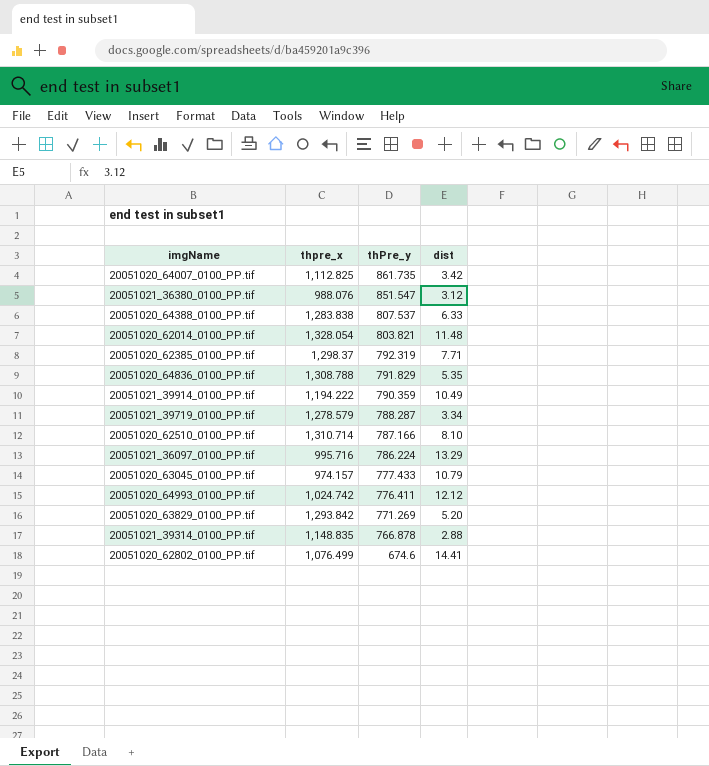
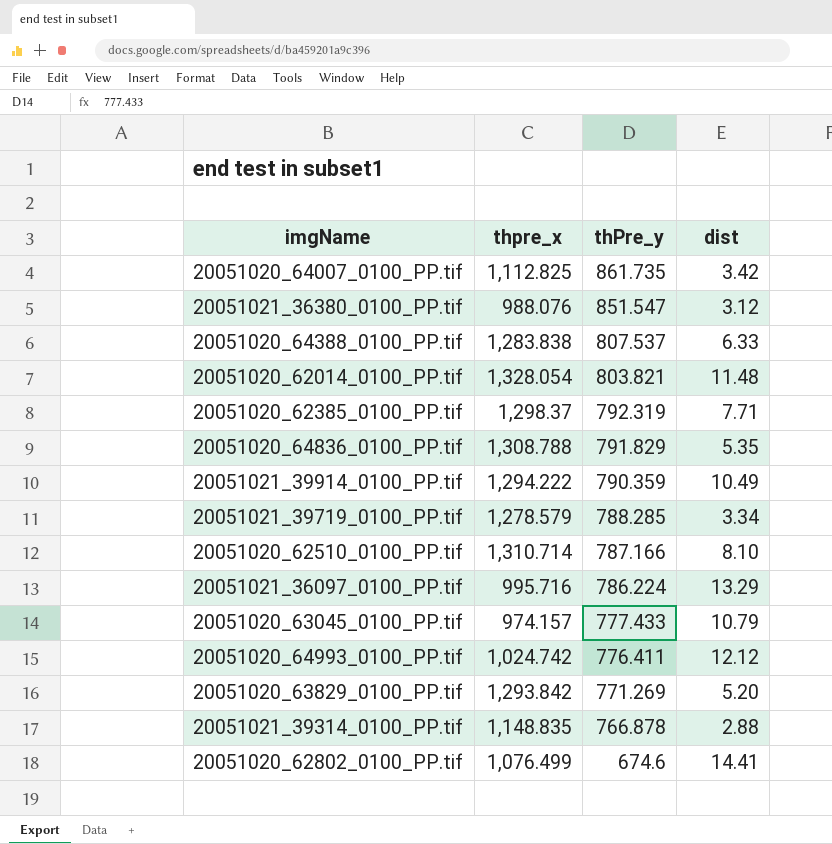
20051021_39914_0100_PP.tif | thpre_x: 1,194.222 -> 1,294.222
20051021_39719_0100_PP.tif | thPre_y: 788.287 -> 788.285

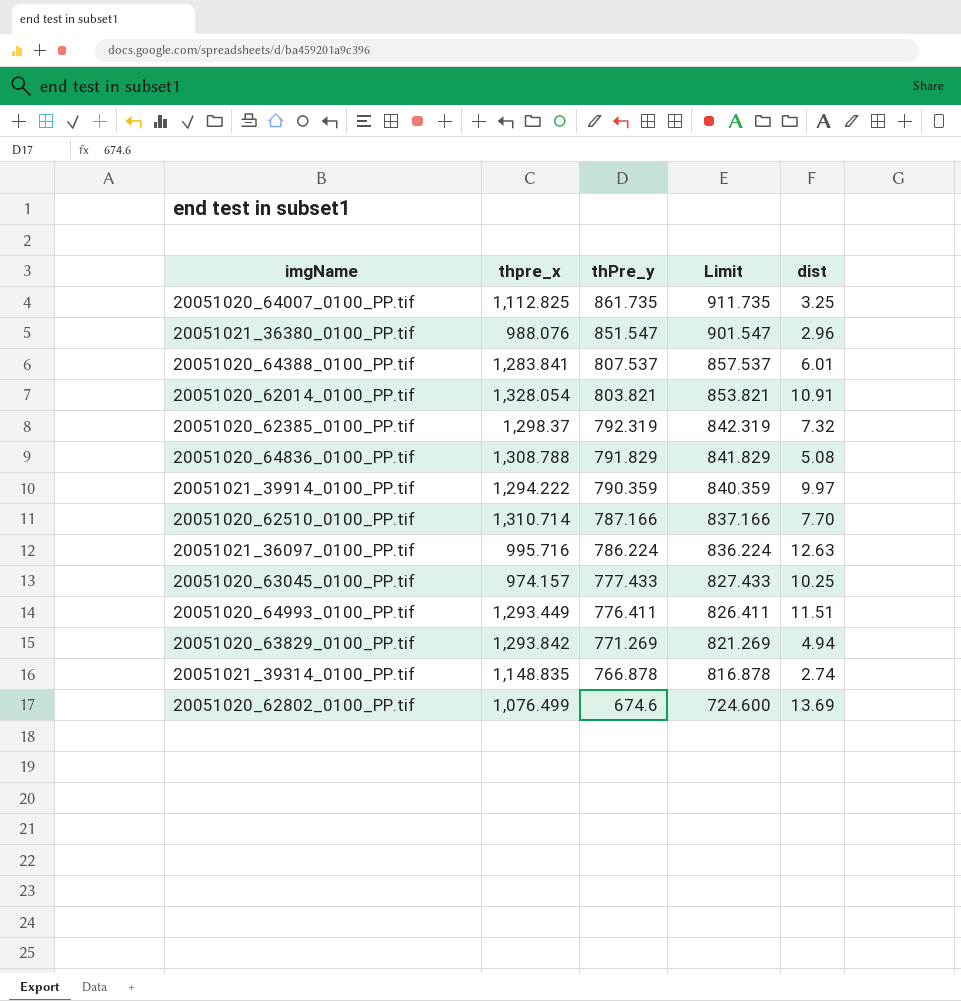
column Limit | formula: none -> [thPre_y] + 50
row 20051021_39719_0100_PP.tif: 1,278.579 | 788.285 | 3.34 -> none
20051020_64007_0100_PP.tif | dist: 3.42 -> 3.25
20051021_36380_0100_PP.tif | dist: 3.12 -> 2.96
20051020_64388_0100_PP.tif | thpre_x: 1,283.838 -> 1,283.841
20051020_64388_0100_PP.tif | dist: 6.33 -> 6.01
20051020_62014_0100_PP.tif | dist: 11.48 -> 10.91
20051020_62385_0100_PP.tif | dist: 7.71 -> 7.32
20051020_64836_0100_PP.tif | dist: 5.35 -> 5.08
20051021_39914_0100_PP.tif | dist: 10.49 -> 9.97
20051020_62510_0100_PP.tif | dist: 8.10 -> 7.70
20051021_36097_0100_PP.tif | dist: 13.29 -> 12.63
20051020_63045_0100_PP.tif | dist: 10.79 -> 10.25
20051020_64993_0100_PP.tif | thpre_x: 1,024.742 -> 1,293.449
20051020_64993_0100_PP.tif | dist: 12.12 -> 11.51
20051020_63829_0100_PP.tif | dist: 5.20 -> 4.94
20051021_39314_0100_PP.tif | dist: 2.88 -> 2.74
20051020_62802_0100_PP.tif | dist: 14.41 -> 13.69

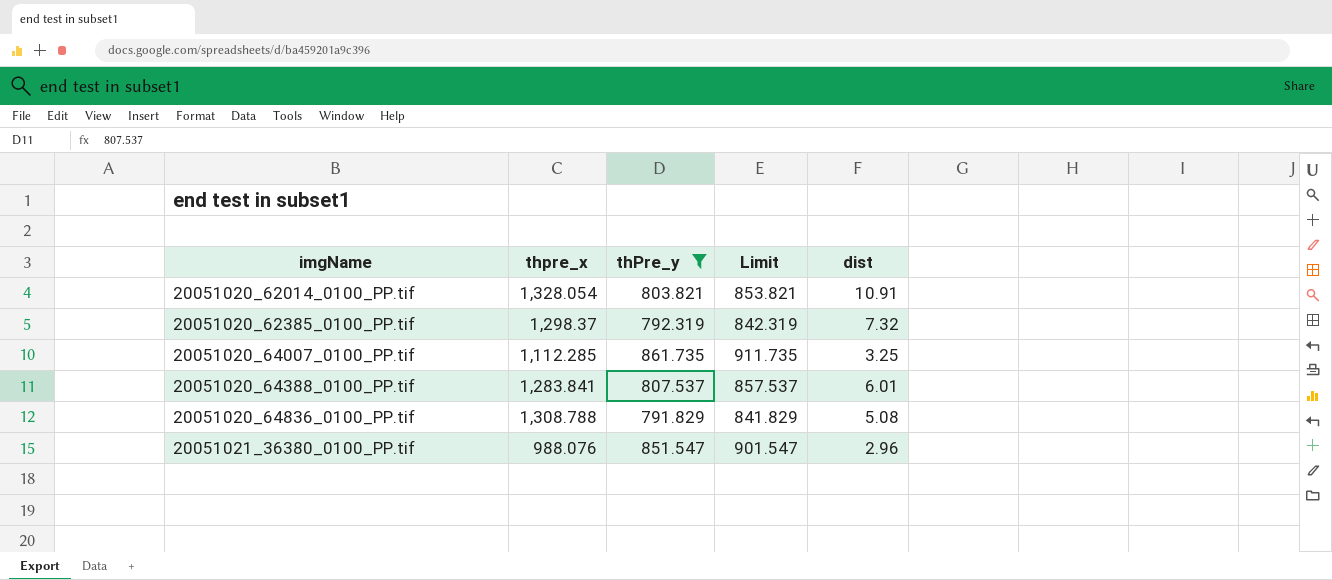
filter: none -> thPre_y >= 791.829
row order: thPre_y descending -> imgName ascending
20051020_64007_0100_PP.tif | thpre_x: 1,112.825 -> 1,112.285

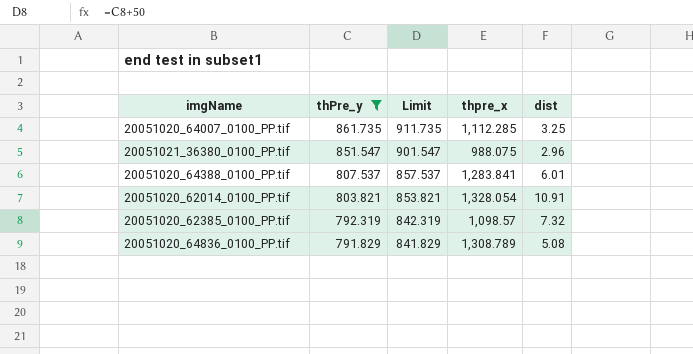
row order: imgName ascending -> thPre_y descending
column thpre_x | position: 2 -> 4
20051021_36380_0100_PP.tif | thpre_x: 988.076 -> 988.075
20051020_62385_0100_PP.tif | thpre_x: 1,298.37 -> 1,098.57
20051020_64836_0100_PP.tif | thpre_x: 1,308.788 -> 1,308.789

